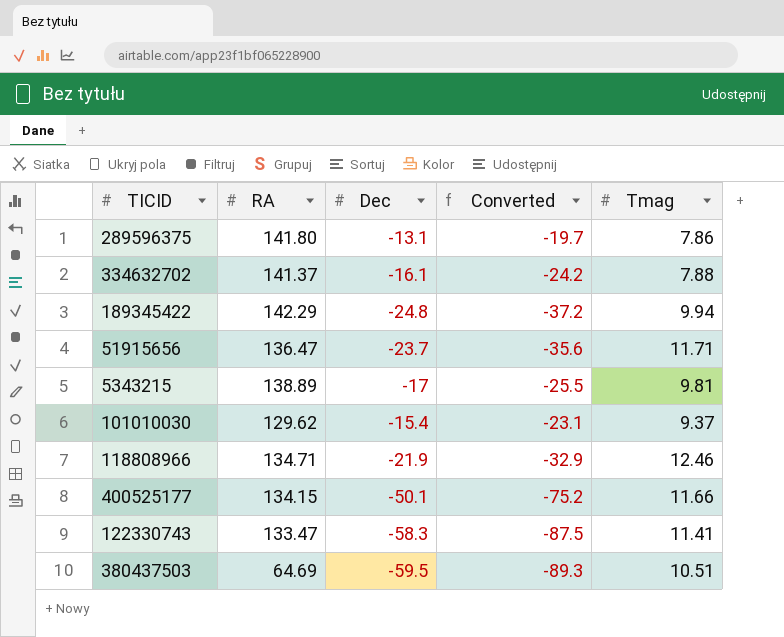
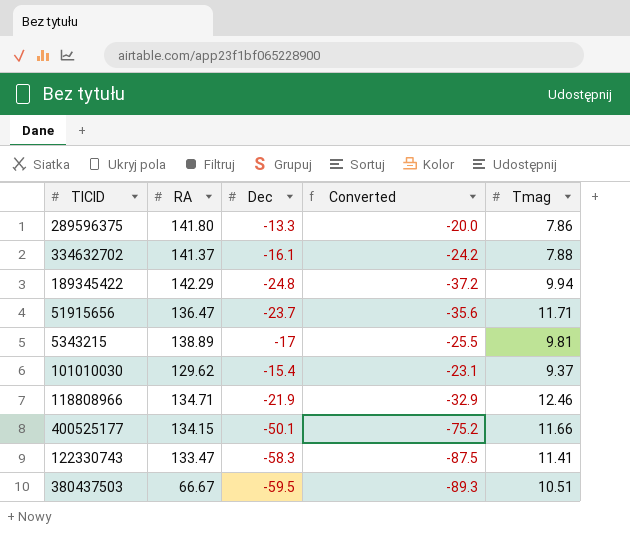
289596375 | Dec: -13.1 -> -13.3
289596375 | Converted: -19.7 -> -20.0
380437503 | RA: 64.69 -> 66.67

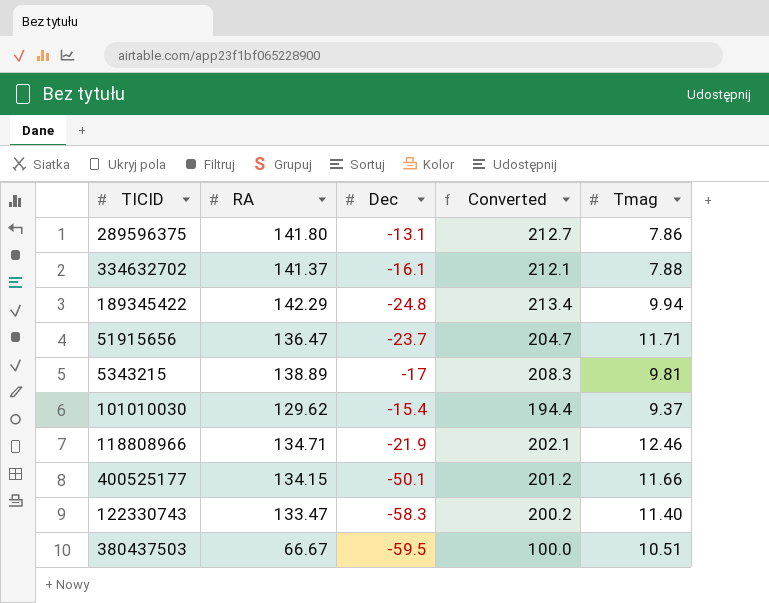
column Converted | formula: [Dec] * 1.5 -> [RA] * 1.5
289596375 | Dec: -13.3 -> -13.1
122330743 | Tmag: 11.41 -> 11.40

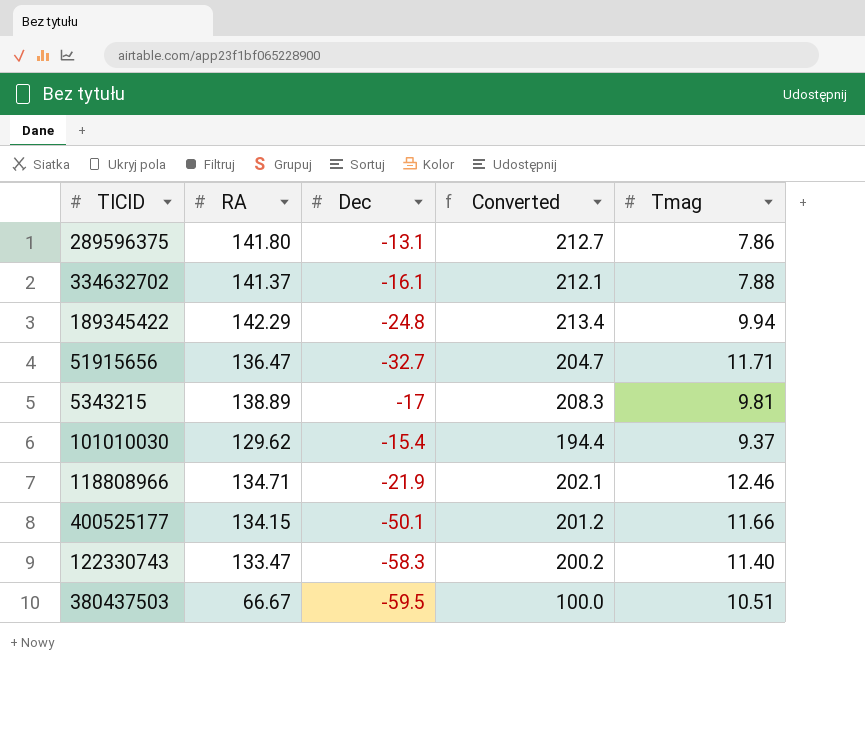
51915656 | Dec: -23.7 -> -32.7

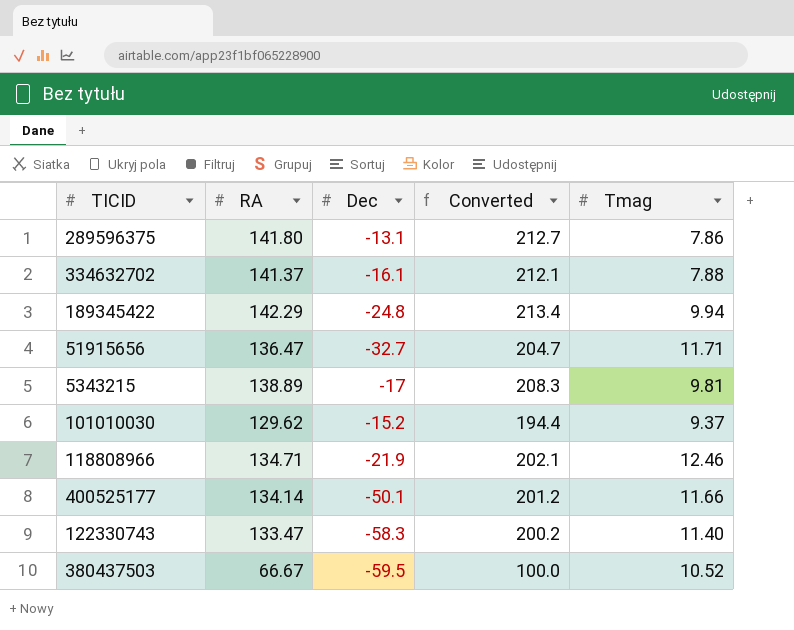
101010030 | Dec: -15.4 -> -15.2
400525177 | RA: 134.15 -> 134.14
380437503 | Tmag: 10.51 -> 10.52

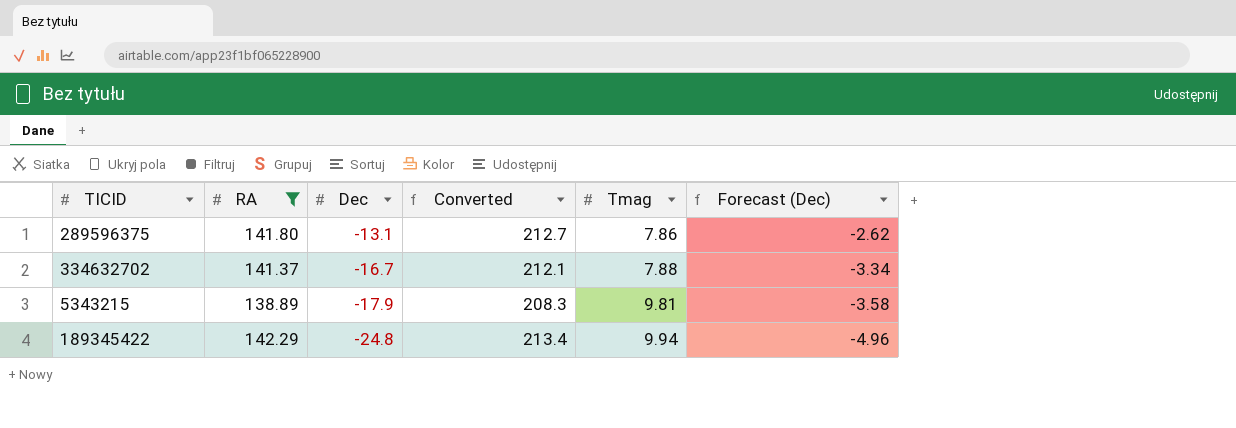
filter: none -> RA >= 138.89
row order: none -> Dec descending
column Forecast (Dec) | formula: none -> [Dec] * 0.2
334632702 | Dec: -16.1 -> -16.7
5343215 | Dec: -17 -> -17.9

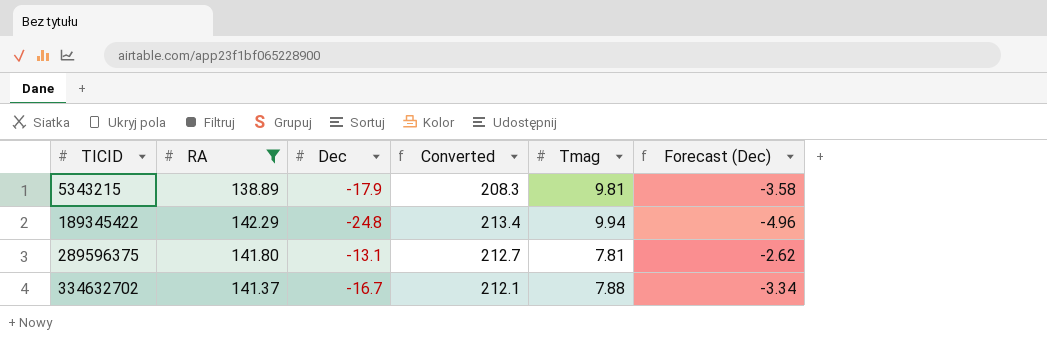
row order: Dec descending -> TICID ascending
289596375 | Tmag: 7.86 -> 7.81

